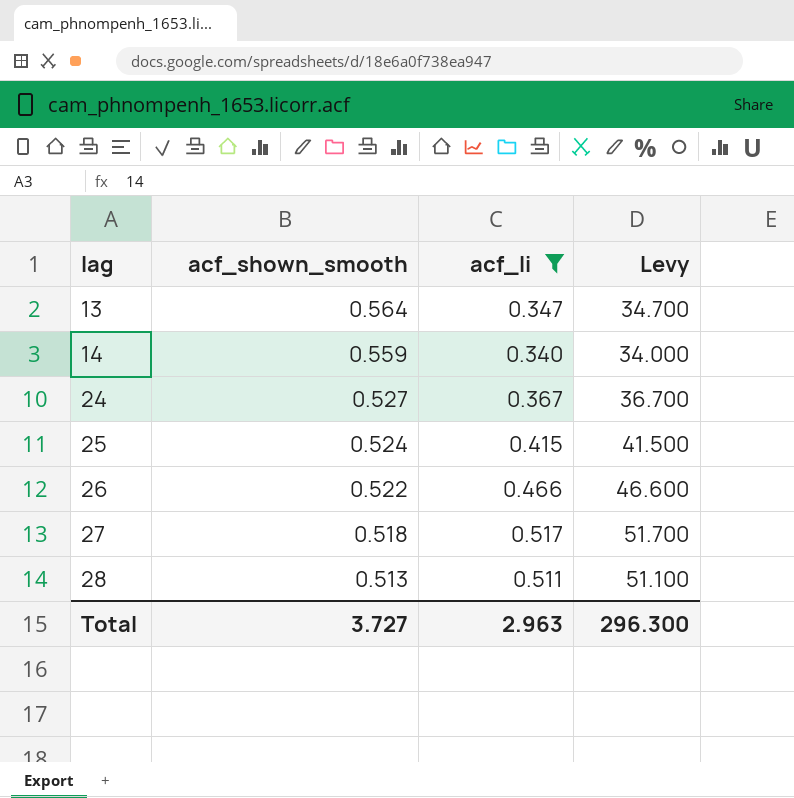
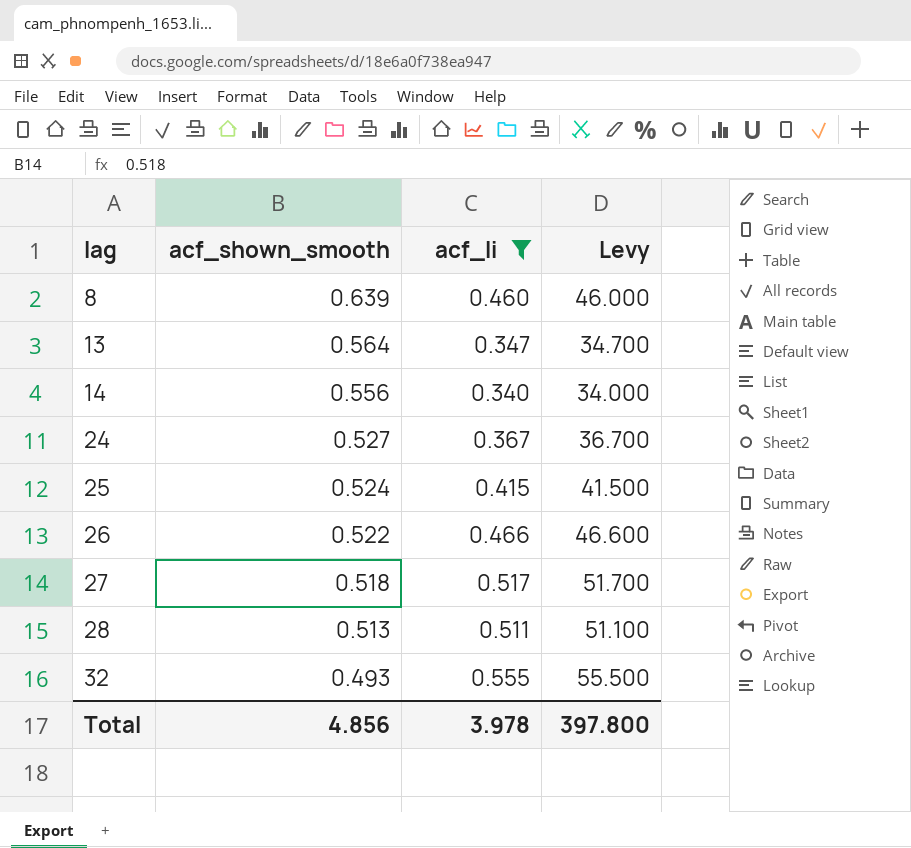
row 8: none -> 0.639 | 0.460 | 46.000
14 | acf_shown_smooth: 0.559 -> 0.556
row 32: none -> 0.493 | 0.555 | 55.500
Total | acf_shown_smooth: 3.727 -> 4.856
Total | acf_li: 2.963 -> 3.978
Total | Levy: 296.300 -> 397.800

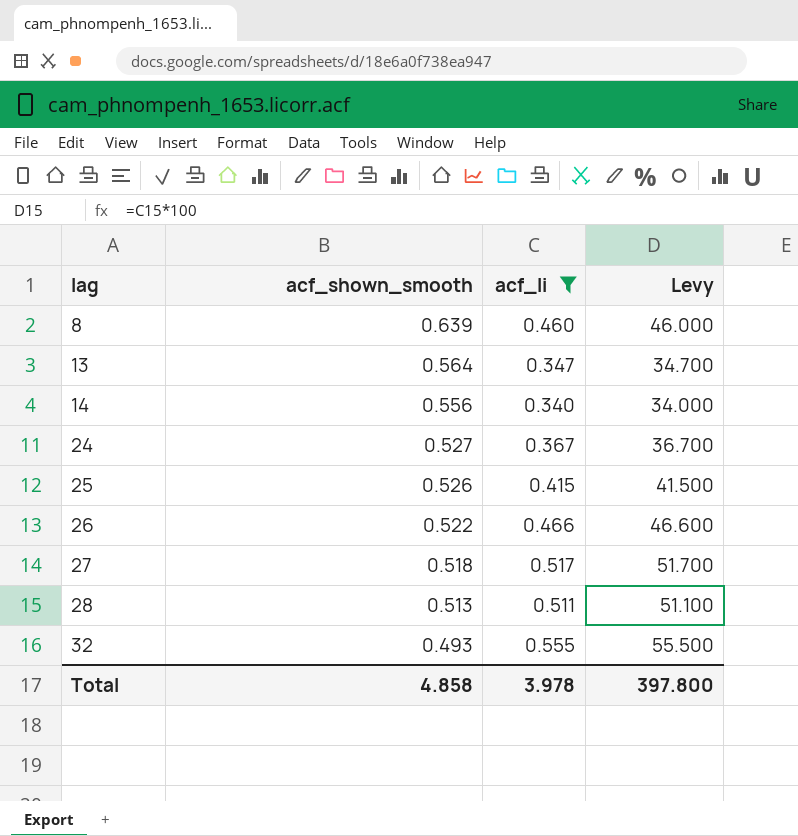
25 | acf_shown_smooth: 0.524 -> 0.526
Total | acf_shown_smooth: 4.856 -> 4.858

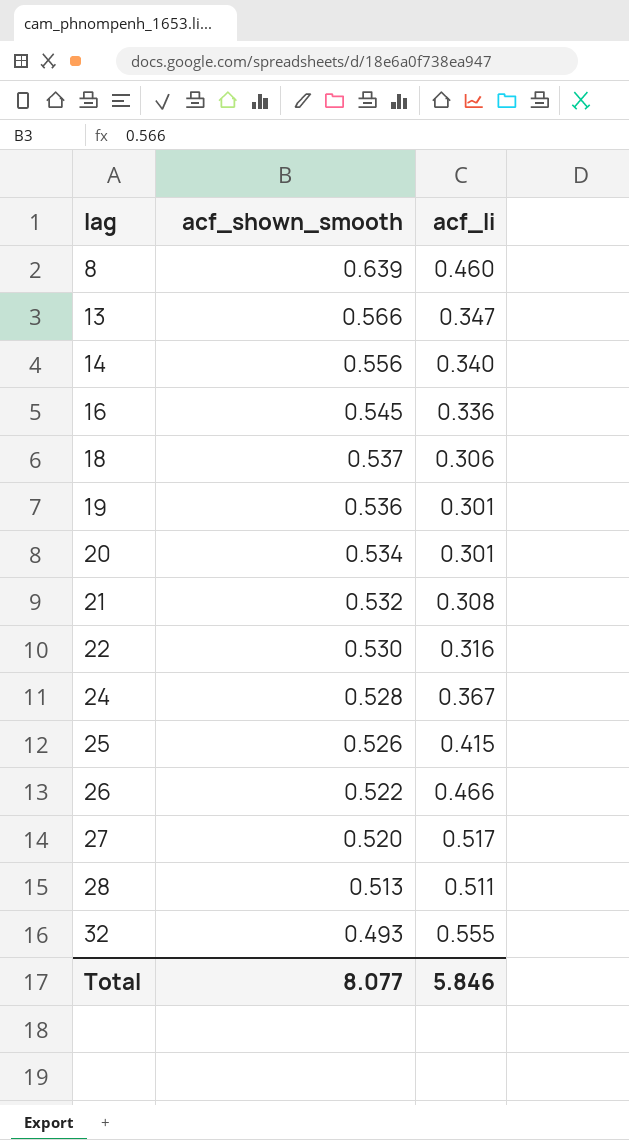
filter: acf_li >= 0.340 -> none
column Levy | formula: [acf_li] * 100 -> none
13 | acf_shown_smooth: 0.564 -> 0.566
24 | acf_shown_smooth: 0.527 -> 0.528
27 | acf_shown_smooth: 0.518 -> 0.520
Total | acf_shown_smooth: 4.858 -> 8.077
Total | acf_li: 3.978 -> 5.846

